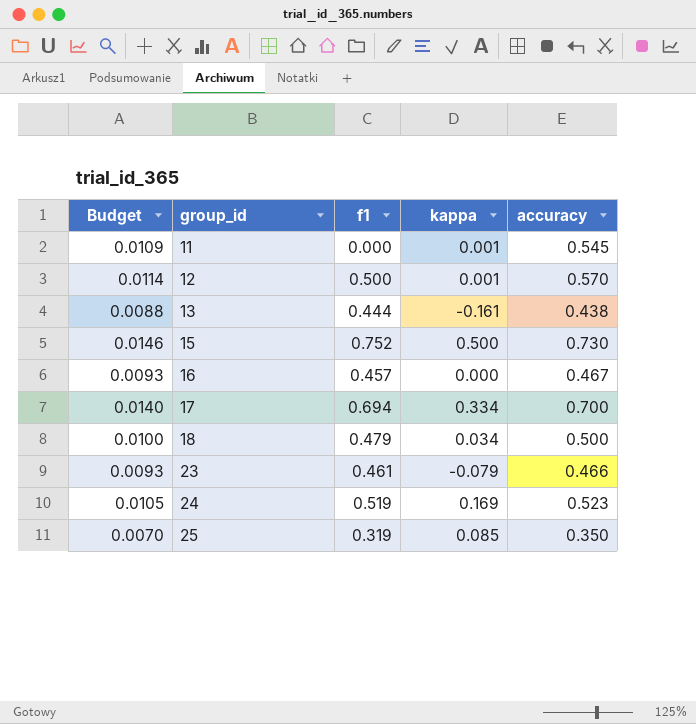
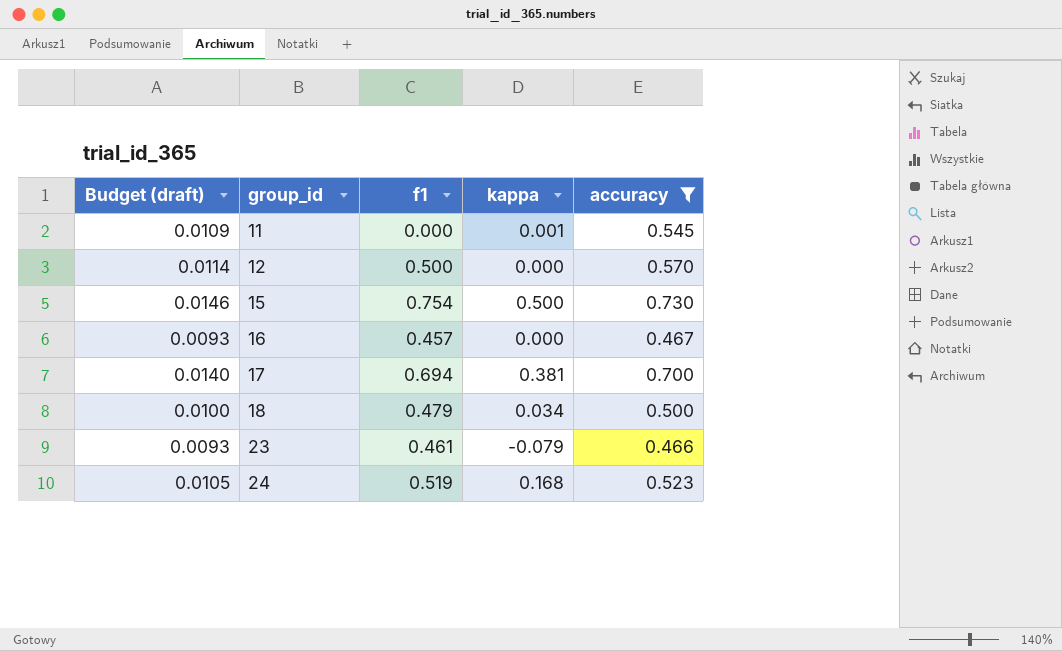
filter: none -> accuracy >= 0.466
column name: Budget -> Budget (draft)
12 | kappa: 0.001 -> 0.000
15 | f1: 0.752 -> 0.754
17 | kappa: 0.334 -> 0.381
24 | kappa: 0.169 -> 0.168

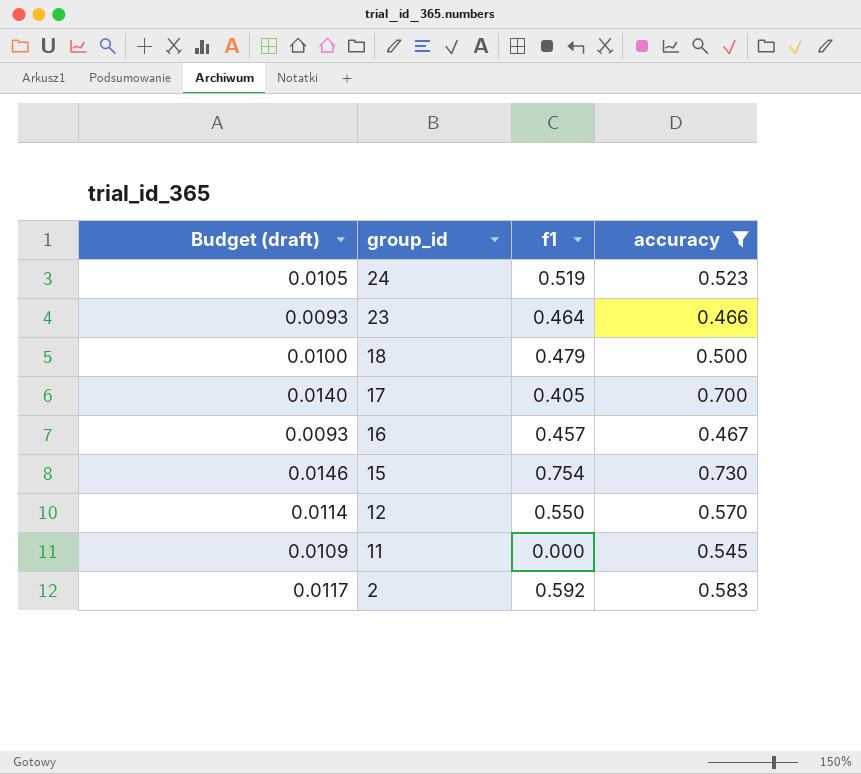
row order: group_id ascending -> group_id descending
column kappa | position: 4 -> none
23 | f1: 0.461 -> 0.464
17 | f1: 0.694 -> 0.405
12 | f1: 0.500 -> 0.550
row 2: none -> 0.0117 | 0.592 | 0.583

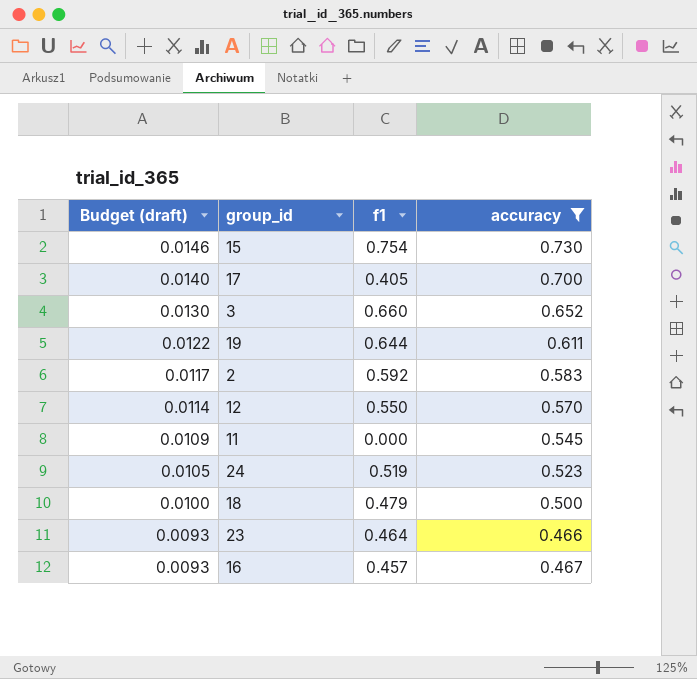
row order: group_id descending -> Budget (draft) descending
row 3: none -> 0.0130 | 0.660 | 0.652
row 19: none -> 0.0122 | 0.644 | 0.611

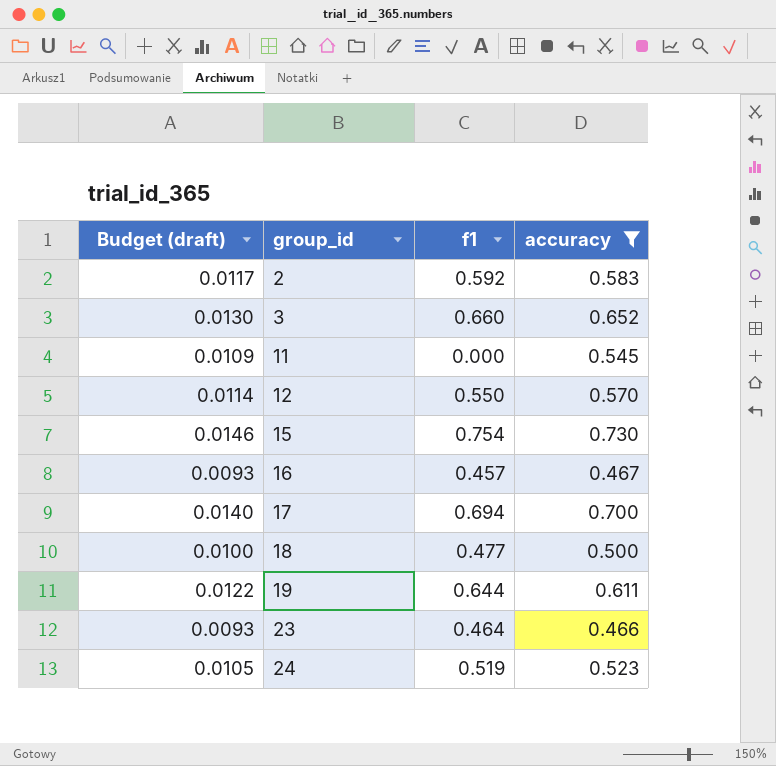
row order: Budget (draft) descending -> group_id ascending
17 | f1: 0.405 -> 0.694
18 | f1: 0.479 -> 0.477

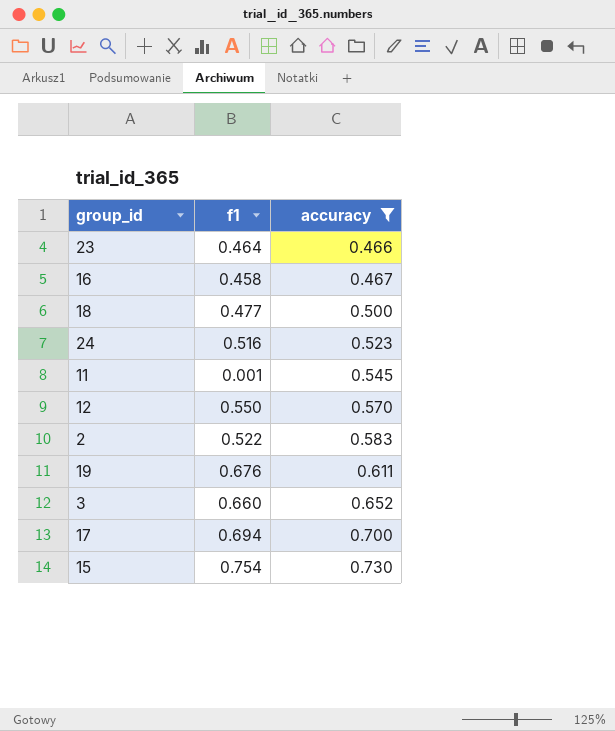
row order: group_id ascending -> accuracy ascending
column Budget (draft) | formula: [accuracy] * 0.02 -> none
16 | f1: 0.457 -> 0.458
24 | f1: 0.519 -> 0.516
11 | f1: 0.000 -> 0.001
2 | f1: 0.592 -> 0.522
19 | f1: 0.644 -> 0.676

